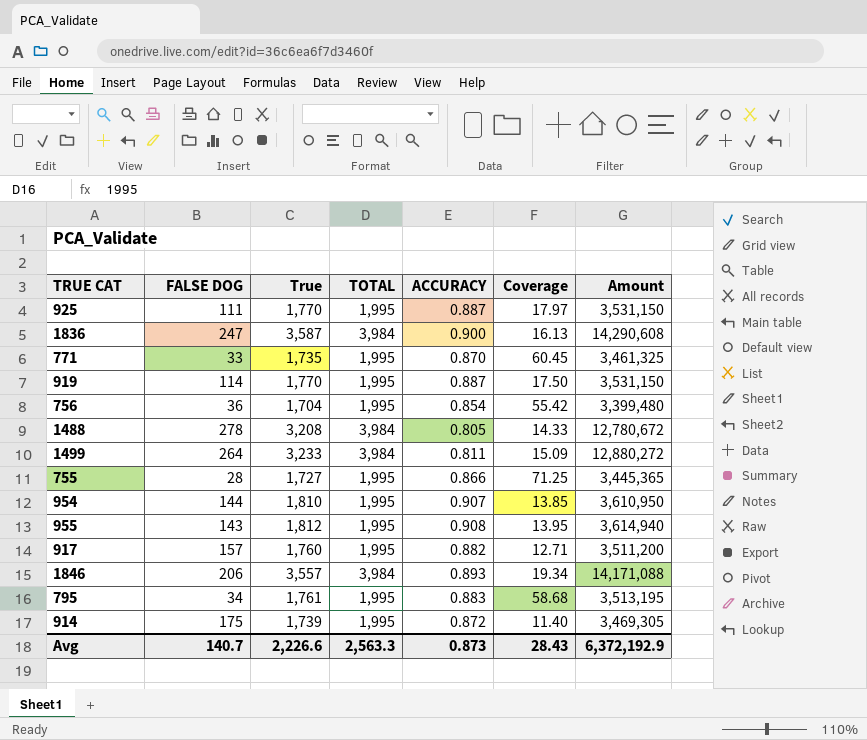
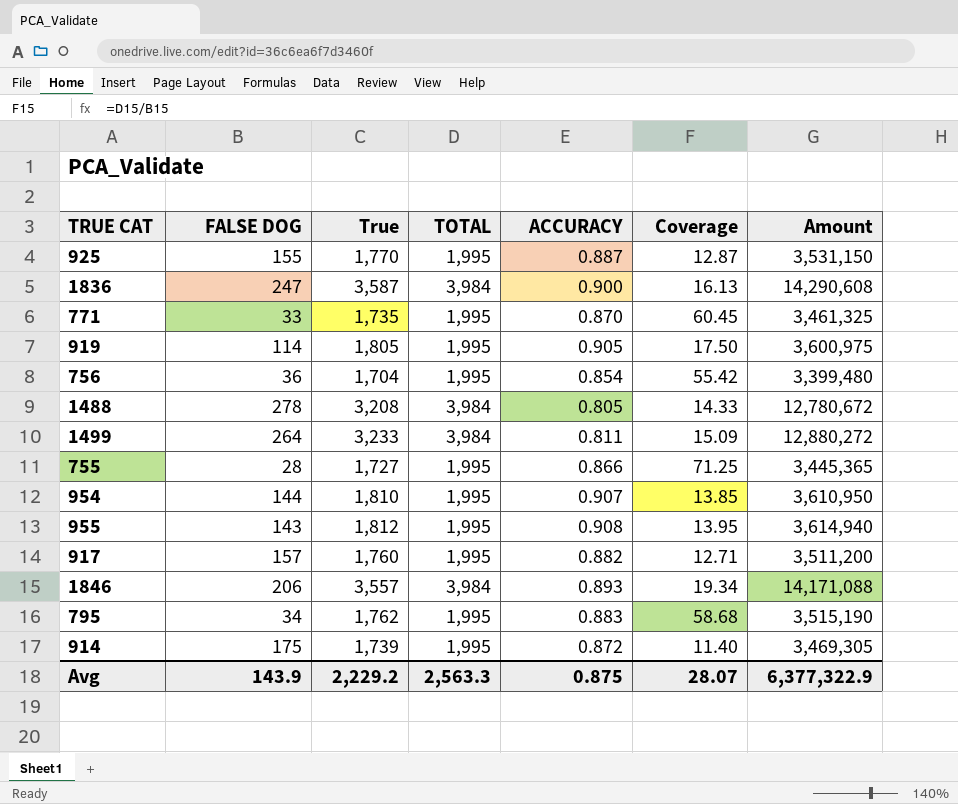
925 | FALSE DOG: 111 -> 155
925 | Coverage: 17.97 -> 12.87
919 | True: 1,770 -> 1,805
919 | ACCURACY: 0.887 -> 0.905
919 | Amount: 3,531,150 -> 3,600,975
795 | True: 1,761 -> 1,762
795 | Amount: 3,513,195 -> 3,515,190
Avg | FALSE DOG: 140.7 -> 143.9
Avg | True: 2,226.6 -> 2,229.2
Avg | ACCURACY: 0.873 -> 0.875
Avg | Coverage: 28.43 -> 28.07
Avg | Amount: 6,372,192.9 -> 6,377,322.9

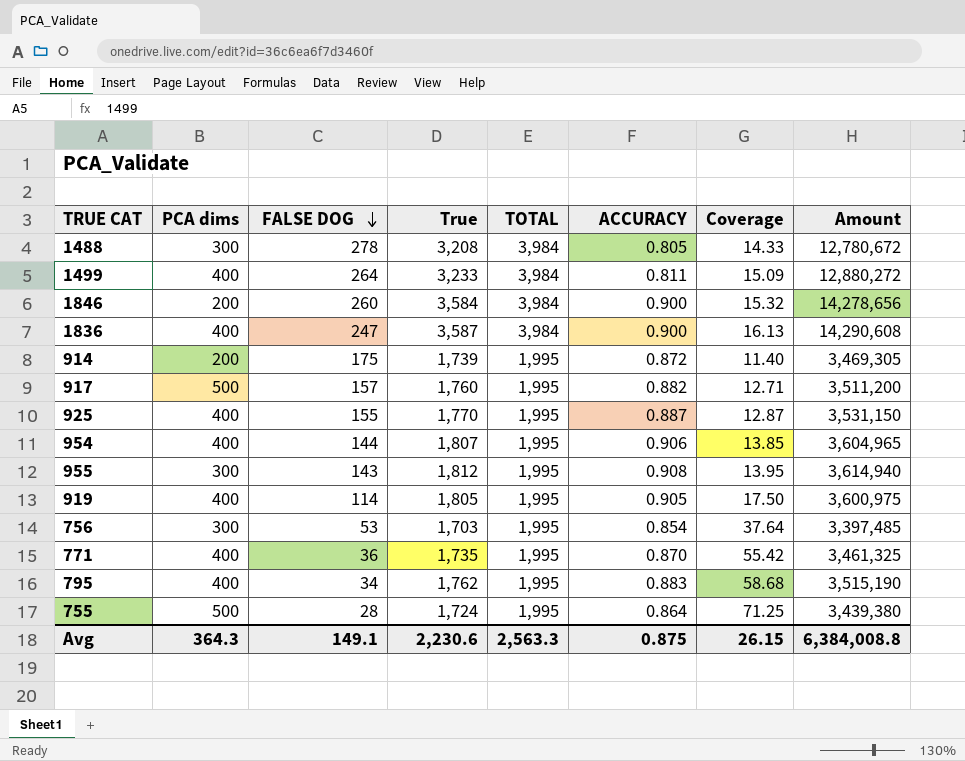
row order: none -> FALSE DOG descending
column PCA dims | position: none -> 2
1846 | FALSE DOG: 206 -> 260
1846 | True: 3,557 -> 3,584
1846 | ACCURACY: 0.893 -> 0.900
1846 | Coverage: 19.34 -> 15.32
1846 | Amount: 14,171,088 -> 14,278,656
954 | True: 1,810 -> 1,807
954 | ACCURACY: 0.907 -> 0.906
954 | Amount: 3,610,950 -> 3,604,965
756 | FALSE DOG: 36 -> 53
756 | True: 1,704 -> 1,703
756 | Coverage: 55.42 -> 37.64
756 | Amount: 3,399,480 -> 3,397,485
771 | FALSE DOG: 33 -> 36
771 | Coverage: 60.45 -> 55.42
755 | True: 1,727 -> 1,724
755 | ACCURACY: 0.866 -> 0.864
755 | Amount: 3,445,365 -> 3,439,380
Avg | FALSE DOG: 143.9 -> 149.1
Avg | True: 2,229.2 -> 2,230.6
Avg | Coverage: 28.07 -> 26.15
Avg | Amount: 6,377,322.9 -> 6,384,008.8

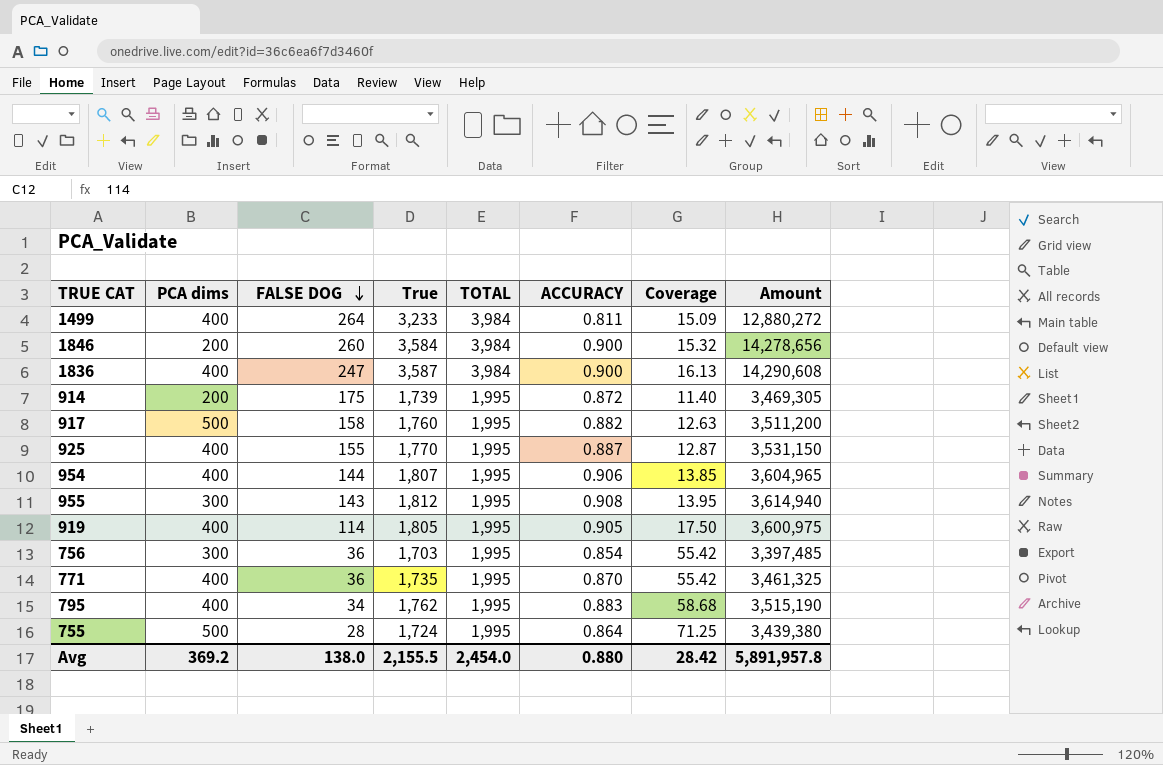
row 1488: 300 | 278 | 3,208 | 3,984 | 0.805 | 14.33 | 12,780,672 -> none
917 | FALSE DOG: 157 -> 158
917 | Coverage: 12.71 -> 12.63
756 | FALSE DOG: 53 -> 36
756 | Coverage: 37.64 -> 55.42
Avg | PCA dims: 364.3 -> 369.2
Avg | FALSE DOG: 149.1 -> 138.0
Avg | True: 2,230.6 -> 2,155.5
Avg | TOTAL: 2,563.3 -> 2,454.0
Avg | ACCURACY: 0.875 -> 0.880
Avg | Coverage: 26.15 -> 28.42
Avg | Amount: 6,384,008.8 -> 5,891,957.8

